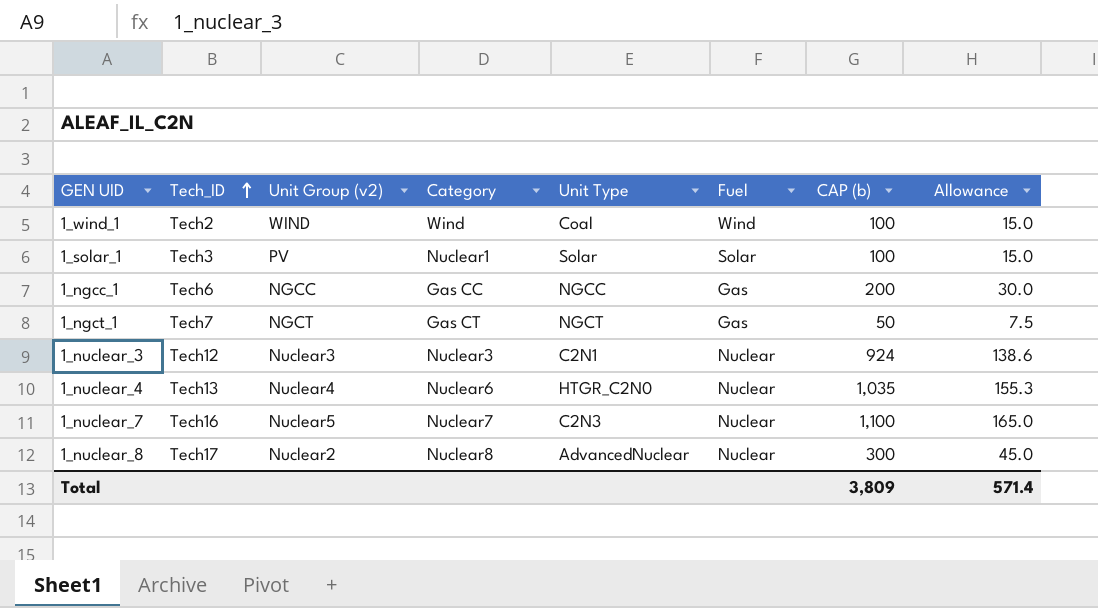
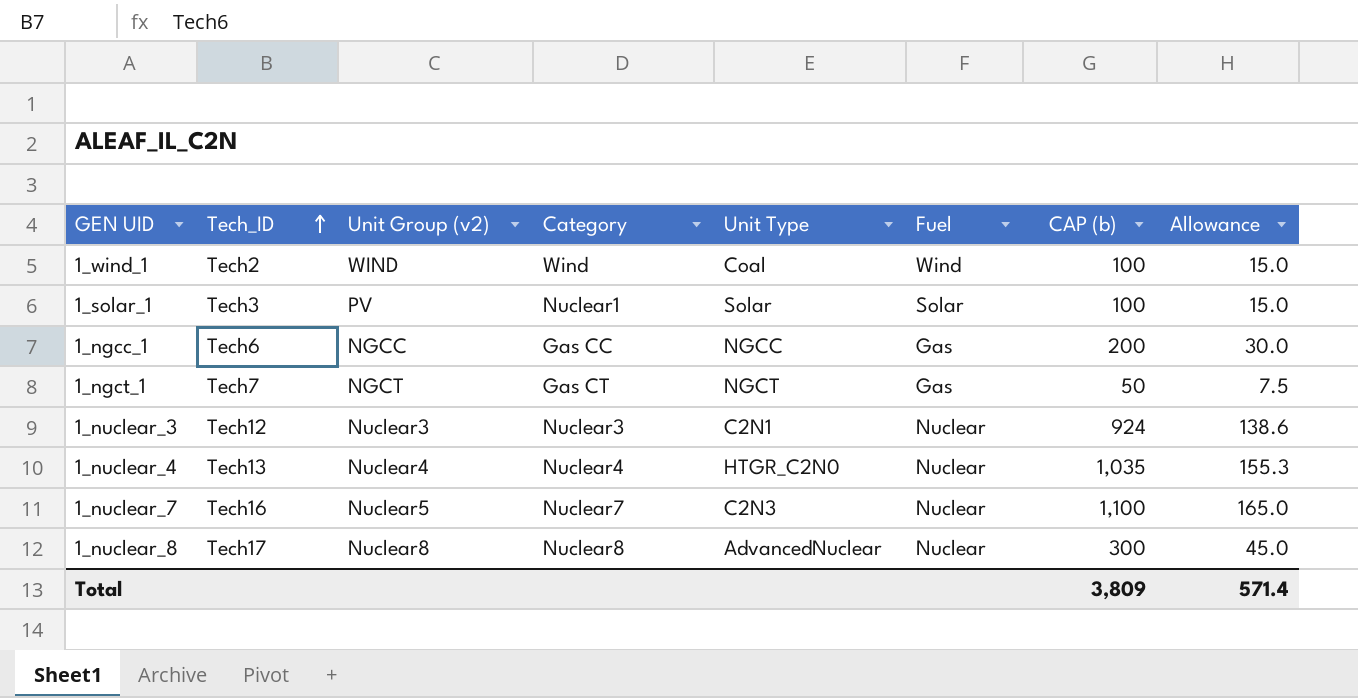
1_nuclear_4 | Category: Nuclear6 -> Nuclear4
1_nuclear_8 | Unit Group (v2): Nuclear2 -> Nuclear8

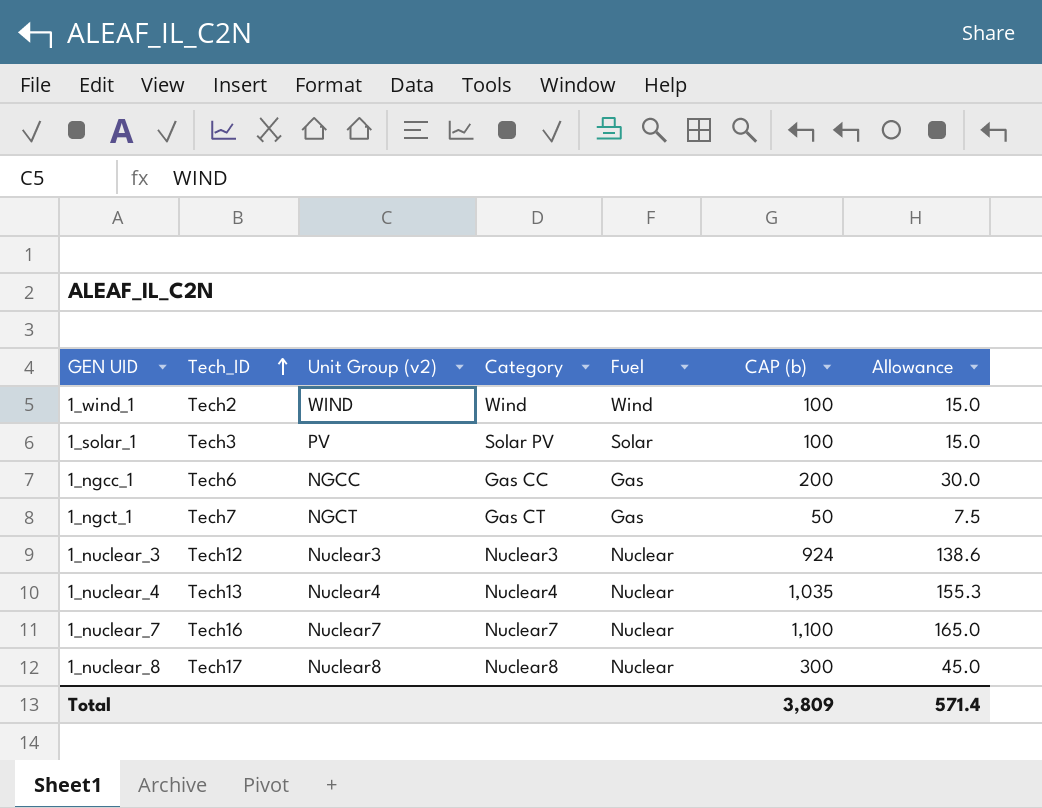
column Unit Type | position: 5 -> none
1_solar_1 | Category: Nuclear1 -> Solar PV
1_nuclear_7 | Unit Group (v2): Nuclear5 -> Nuclear7

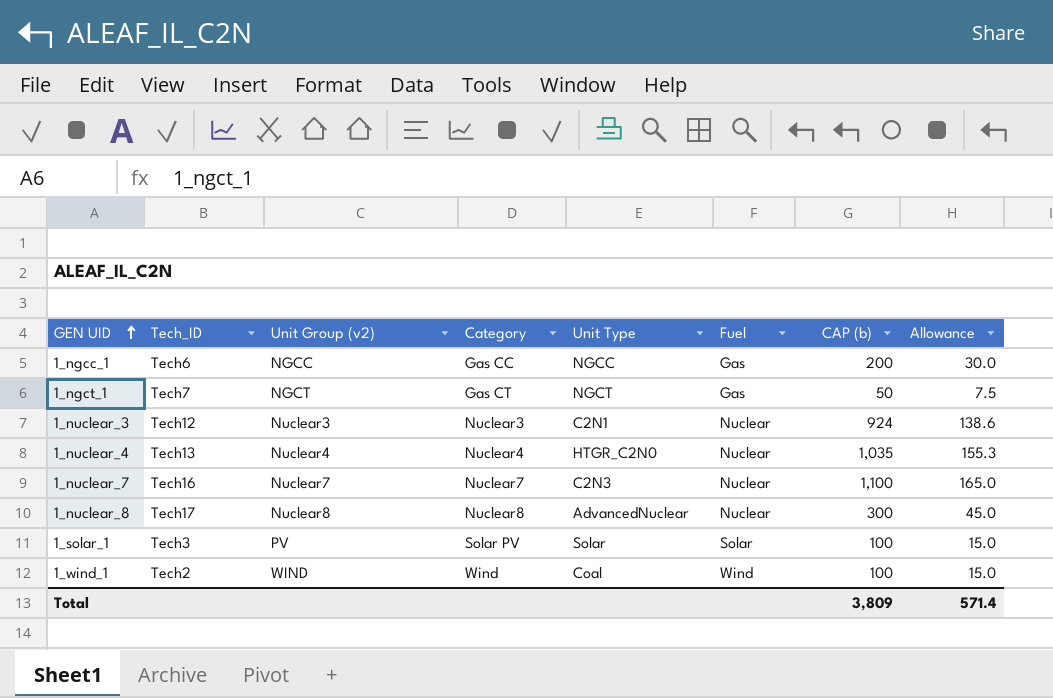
row order: Tech_ID ascending -> GEN UID ascending
column Unit Type | position: none -> 5

